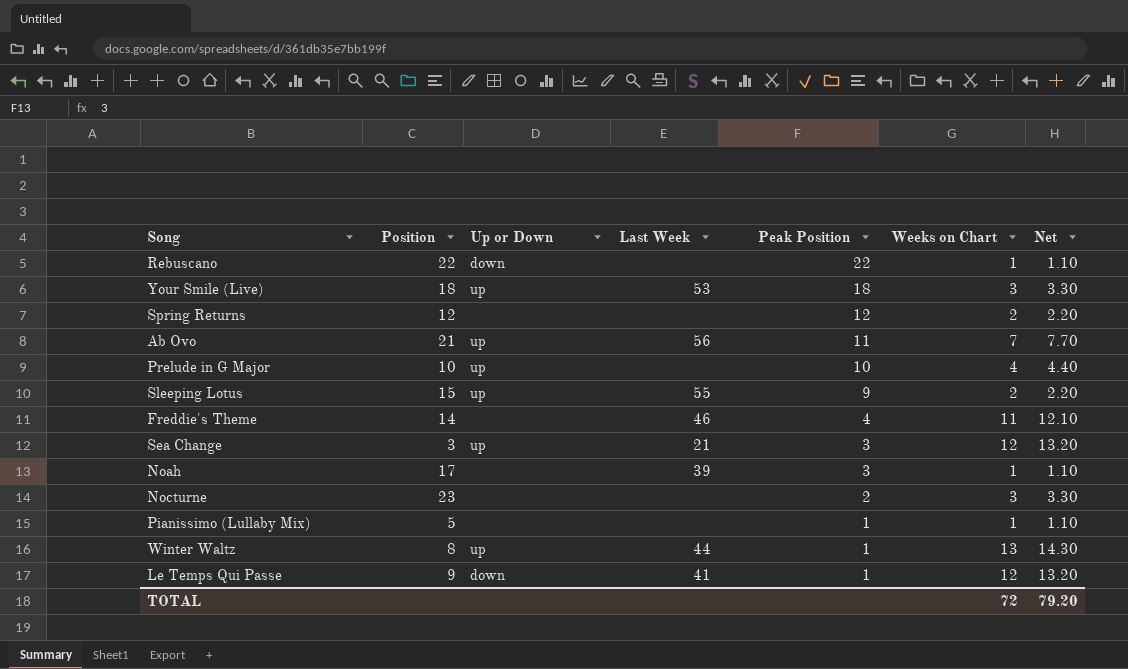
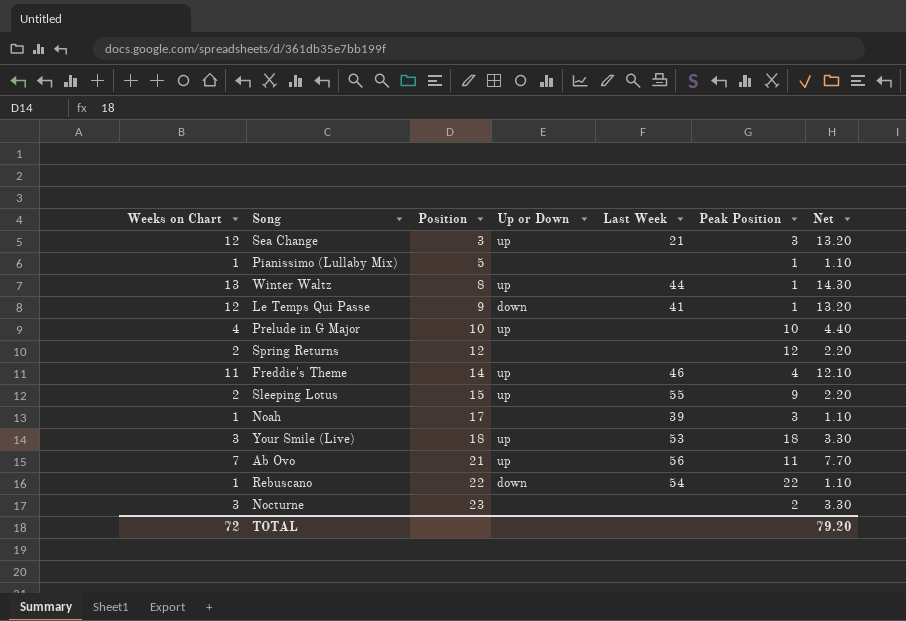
row order: Peak Position descending -> Position ascending
column Weeks on Chart | position: 6 -> 1
Freddie's Theme | Up or Down: none -> up
Rebuscano | Last Week: none -> 54

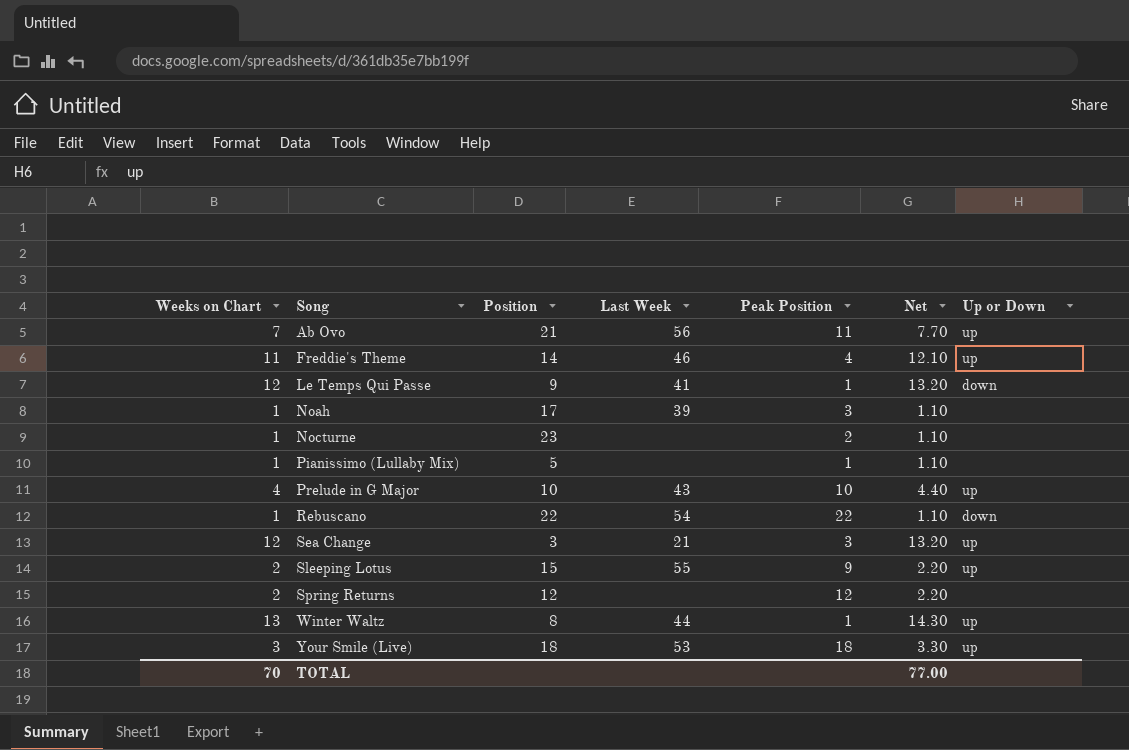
row order: Position ascending -> Song ascending
column Up or Down | position: 4 -> 7
Nocturne | Weeks on Chart: 3 -> 1
Nocturne | Net: 3.30 -> 1.10
Prelude in G Major | Last Week: none -> 43
TOTAL | Weeks on Chart: 72 -> 70
TOTAL | Net: 79.20 -> 77.00

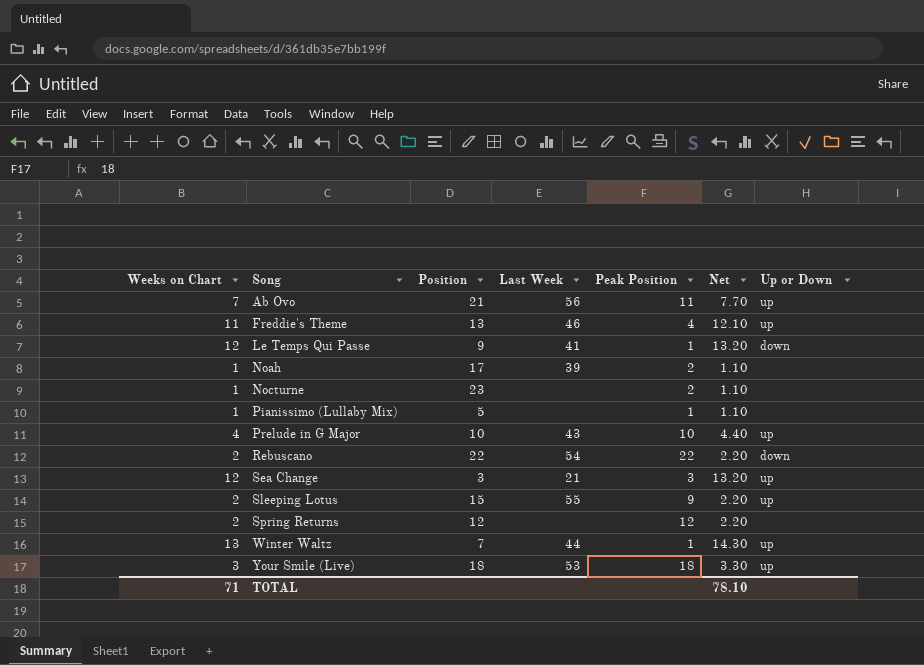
Freddie's Theme | Position: 14 -> 13
Noah | Peak Position: 3 -> 2
Rebuscano | Weeks on Chart: 1 -> 2
Rebuscano | Net: 1.10 -> 2.20
Winter Waltz | Position: 8 -> 7
TOTAL | Weeks on Chart: 70 -> 71
TOTAL | Net: 77.00 -> 78.10

